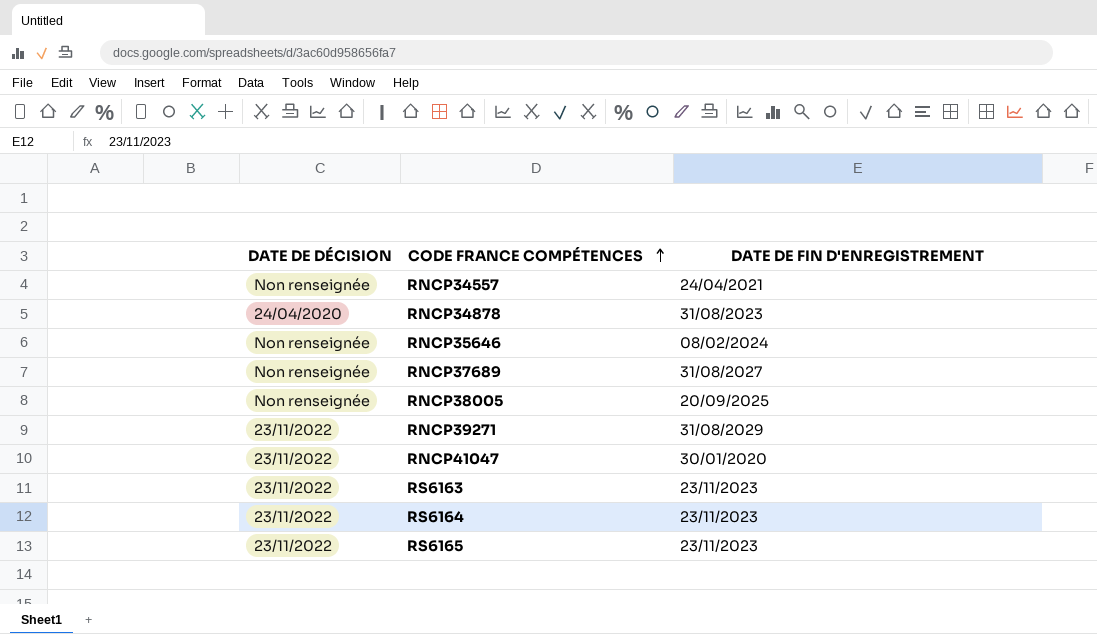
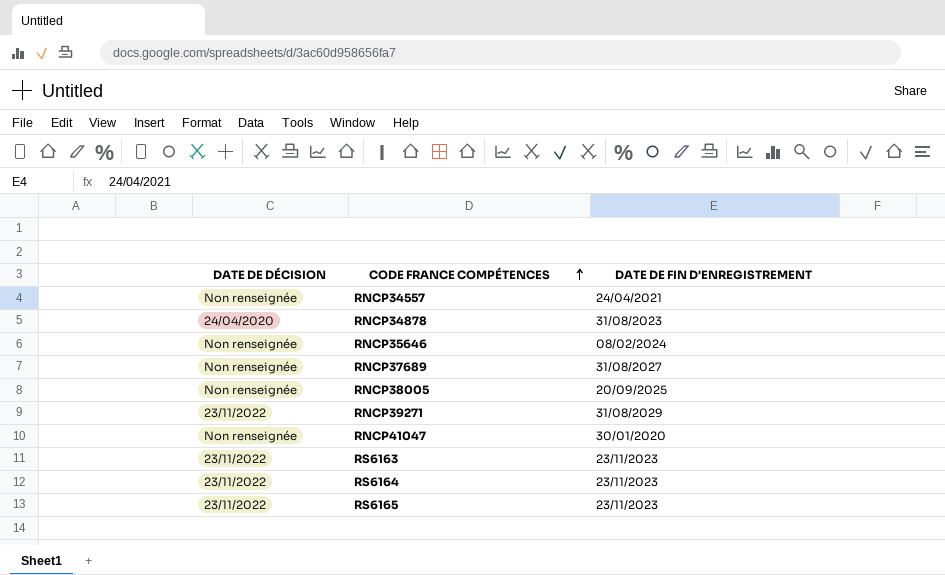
RNCP41047 | DATE DE DÉCISION: 23/11/2022 -> Non renseignée

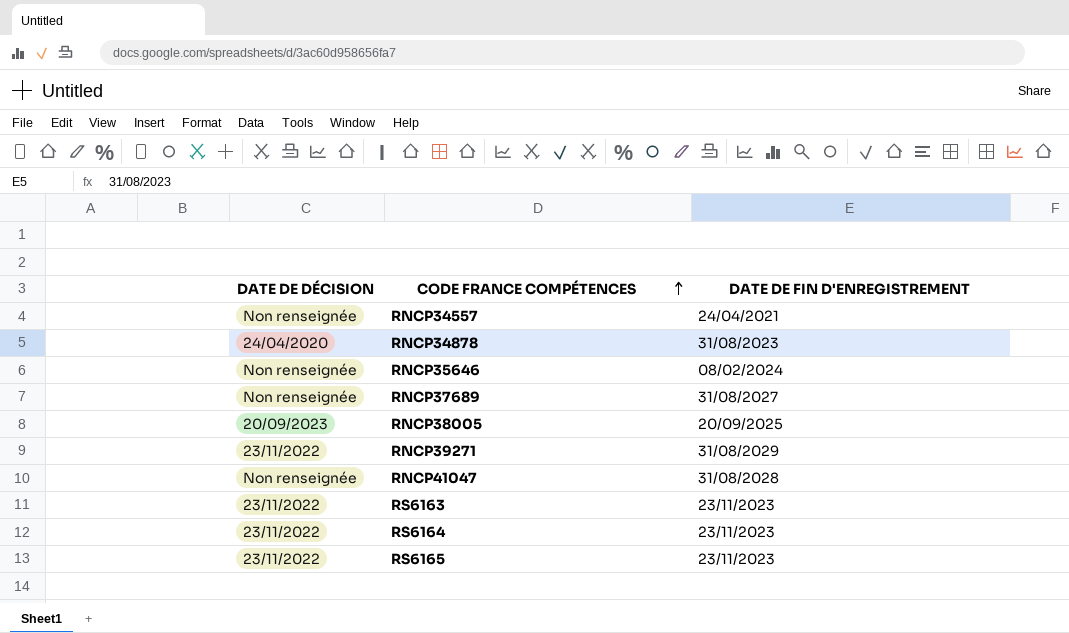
RNCP38005 | DATE DE DÉCISION: Non renseignée -> 20/09/2023
RNCP41047 | DATE DE FIN D'ENREGISTREMENT: 30/01/2020 -> 31/08/2028

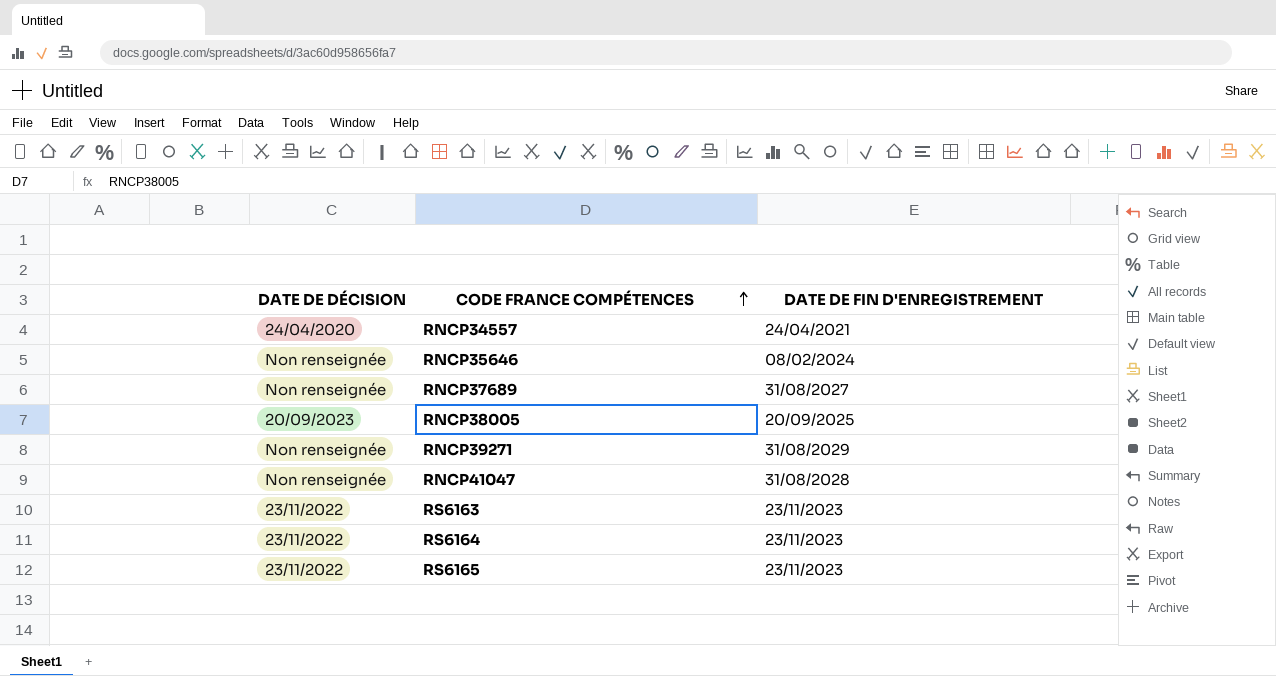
row RNCP34878: 24/04/2020 | 31/08/2023 -> none
RNCP34557 | DATE DE DÉCISION: Non renseignée -> 24/04/2020
RNCP39271 | DATE DE DÉCISION: 23/11/2022 -> Non renseignée

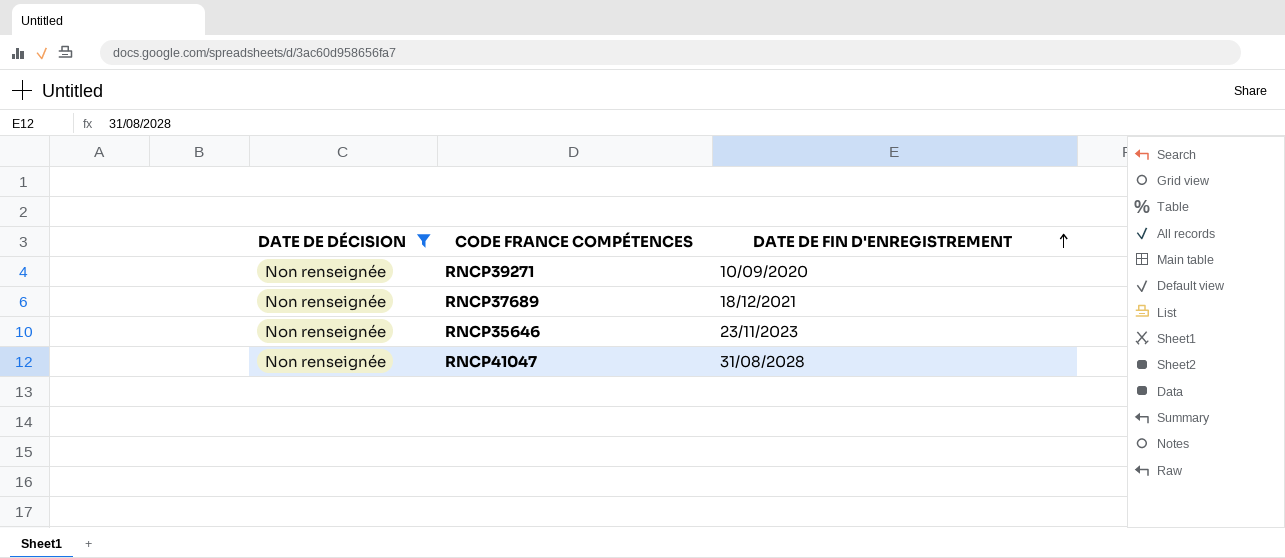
filter: none -> DATE DE DÉCISION = Non renseignée
row order: CODE FRANCE COMPÉTENCES ascending -> DATE DE FIN D'ENREGISTREMENT ascending
RNCP39271 | DATE DE FIN D'ENREGISTREMENT: 31/08/2029 -> 10/09/2020
RNCP37689 | DATE DE FIN D'ENREGISTREMENT: 31/08/2027 -> 18/12/2021
RNCP35646 | DATE DE FIN D'ENREGISTREMENT: 08/02/2024 -> 23/11/2023

